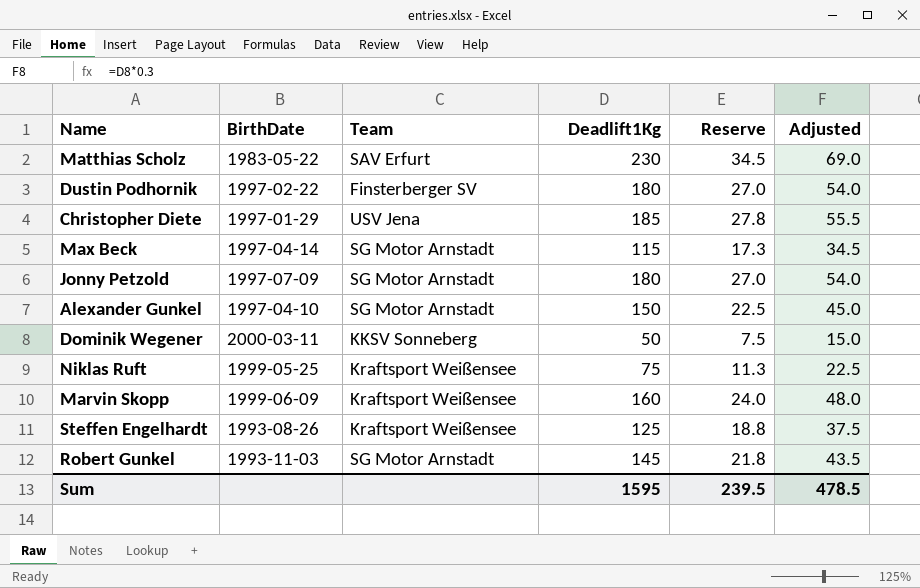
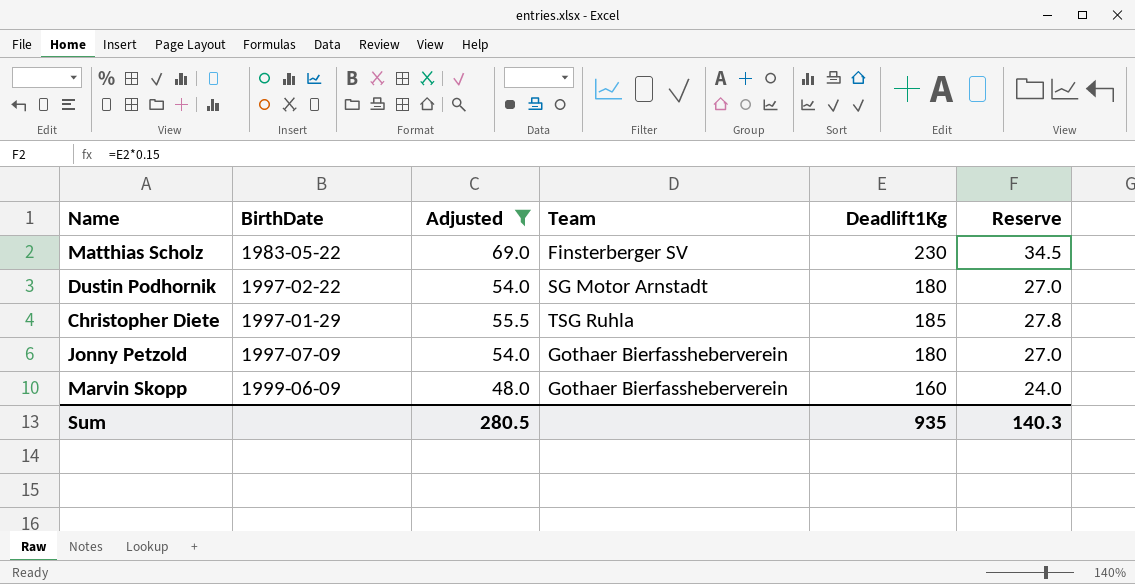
filter: none -> Adjusted >= 48.0
column Adjusted | position: 6 -> 3
Matthias Scholz | Team: SAV Erfurt -> Finsterberger SV
Dustin Podhornik | Team: Finsterberger SV -> SG Motor Arnstadt
Christopher Diete | Team: USV Jena -> TSG Ruhla
Jonny Petzold | Team: SG Motor Arnstadt -> Gothaer Bierfassheberverein
Marvin Skopp | Team: Kraftsport Weißensee -> Gothaer Bierfassheberverein
Sum | Adjusted: 478.5 -> 280.5
Sum | Deadlift1Kg: 1595 -> 935
Sum | Reserve: 239.5 -> 140.3

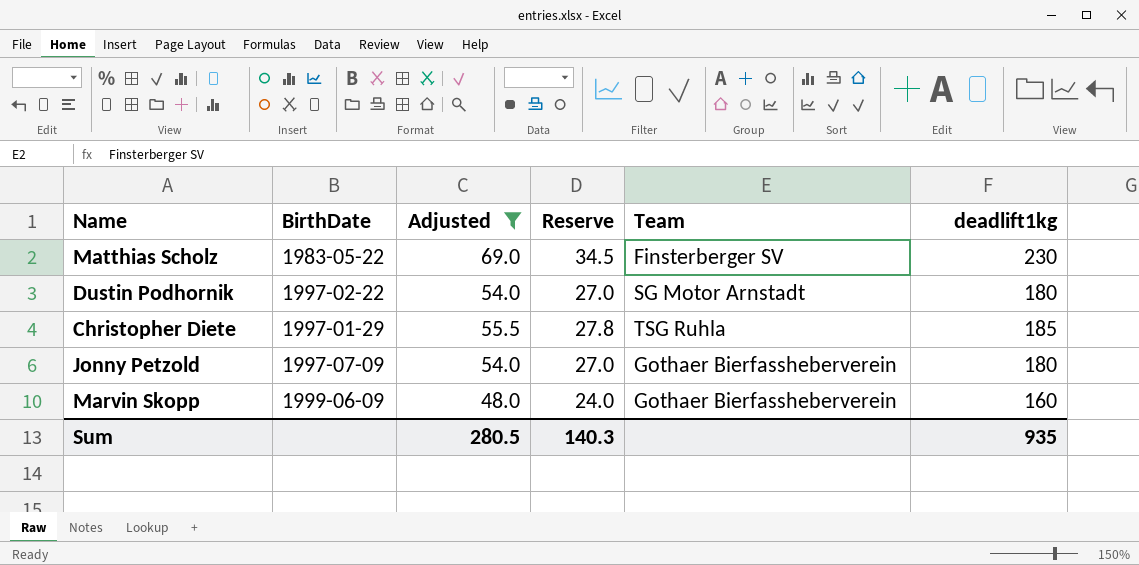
column Reserve | position: 6 -> 4
column name: Deadlift1Kg -> deadlift1kg

